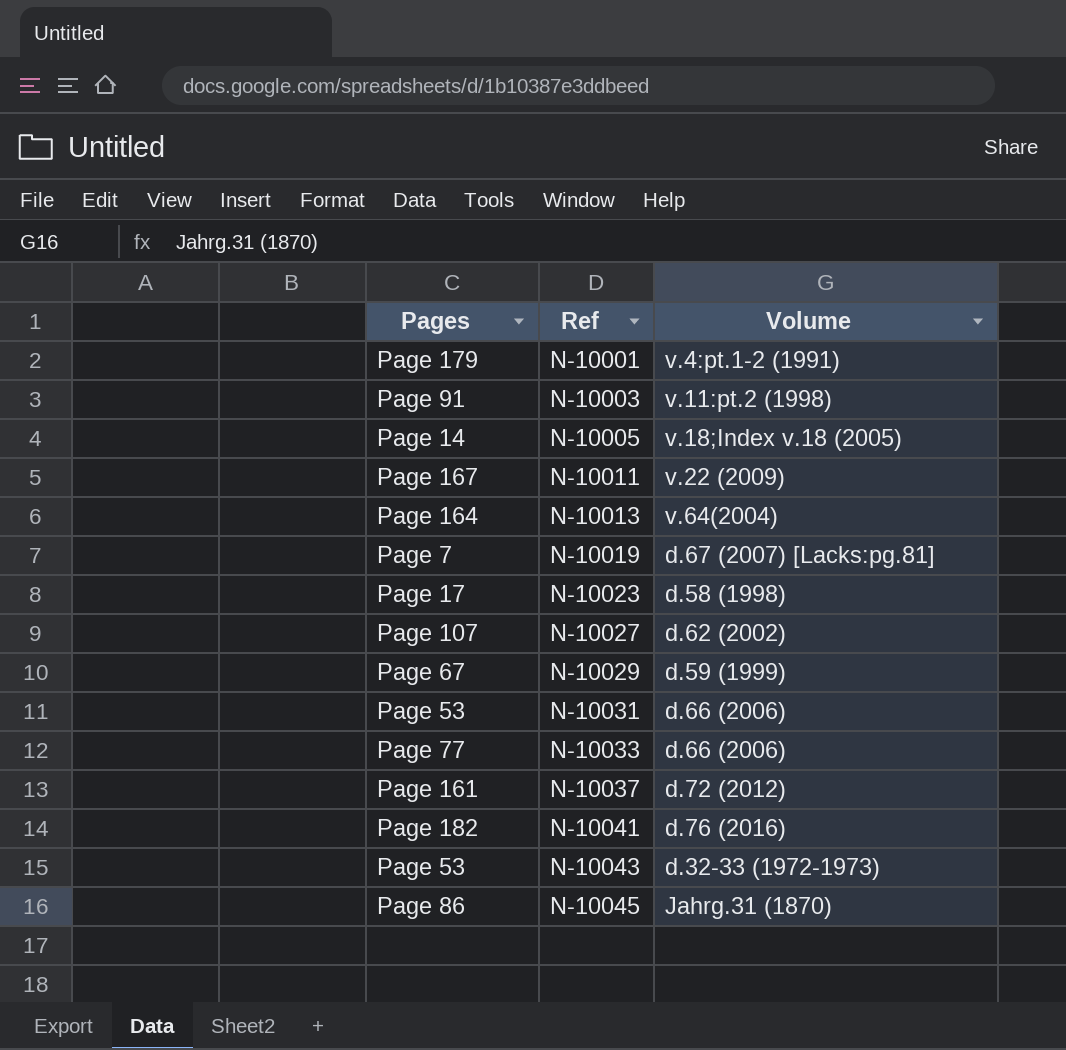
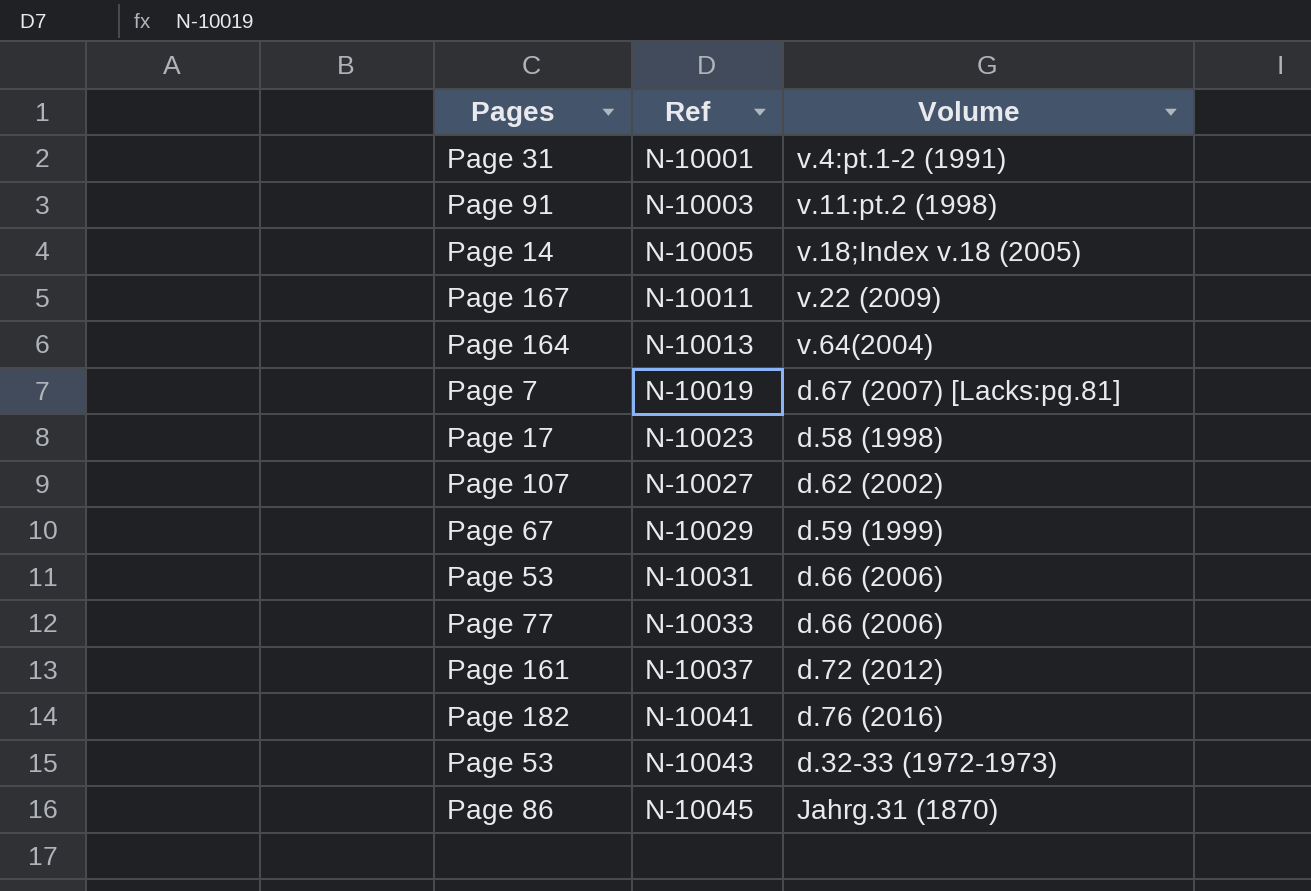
N-10001 | Pages: Page 179 -> Page 31

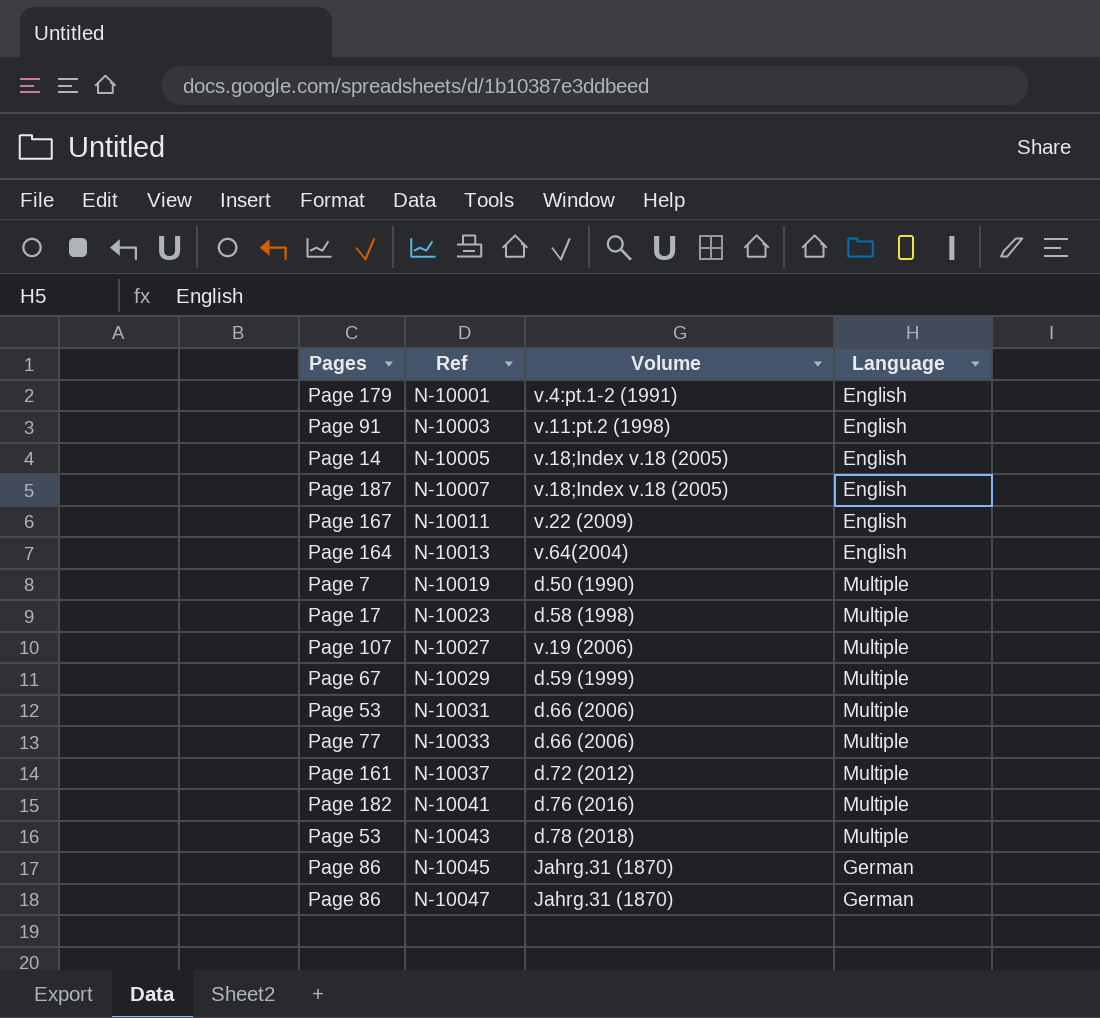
column Language | position: none -> 4
N-10001 | Pages: Page 31 -> Page 179
row N-10007: none -> Page 187 | v.18;Index v.18 (2005) | English
N-10019 | Volume: d.67 (2007) [Lacks:pg.81] -> d.50 (1990)
N-10027 | Volume: d.62 (2002) -> v.19 (2006)
N-10043 | Volume: d.32-33 (1972-1973) -> d.78 (2018)
row N-10047: none -> Page 86 | Jahrg.31 (1870) | German

